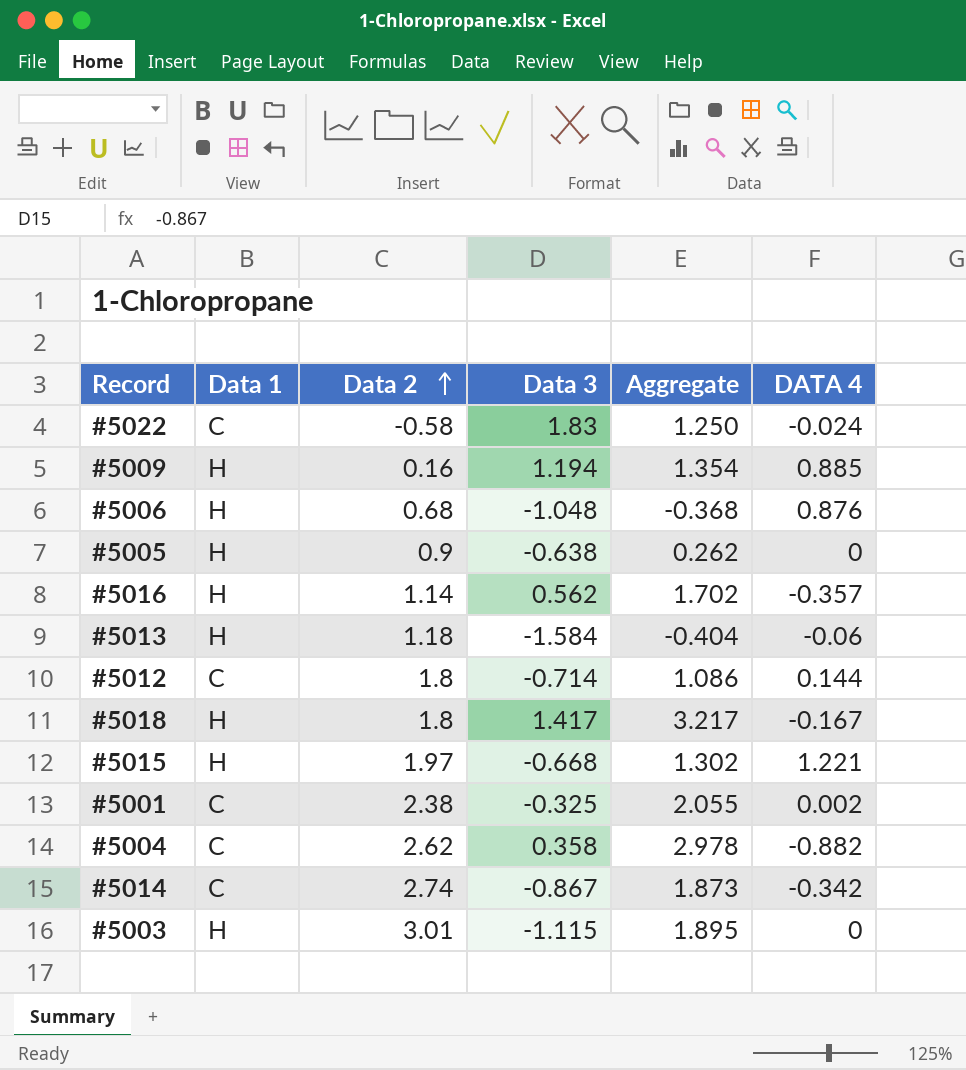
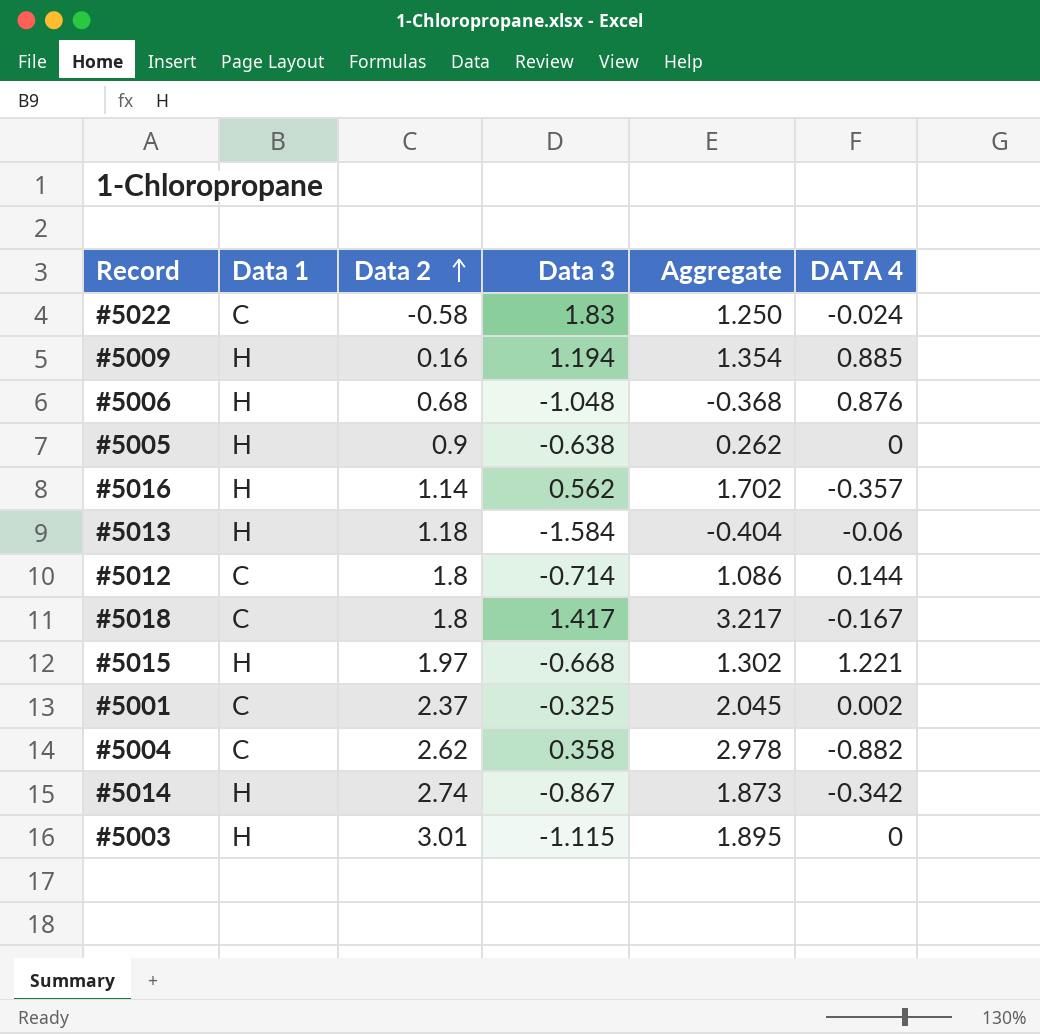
#5018 | Data 1: H -> C
#5001 | Data 2: 2.38 -> 2.37
#5001 | Aggregate: 2.055 -> 2.045
#5014 | Data 1: C -> H

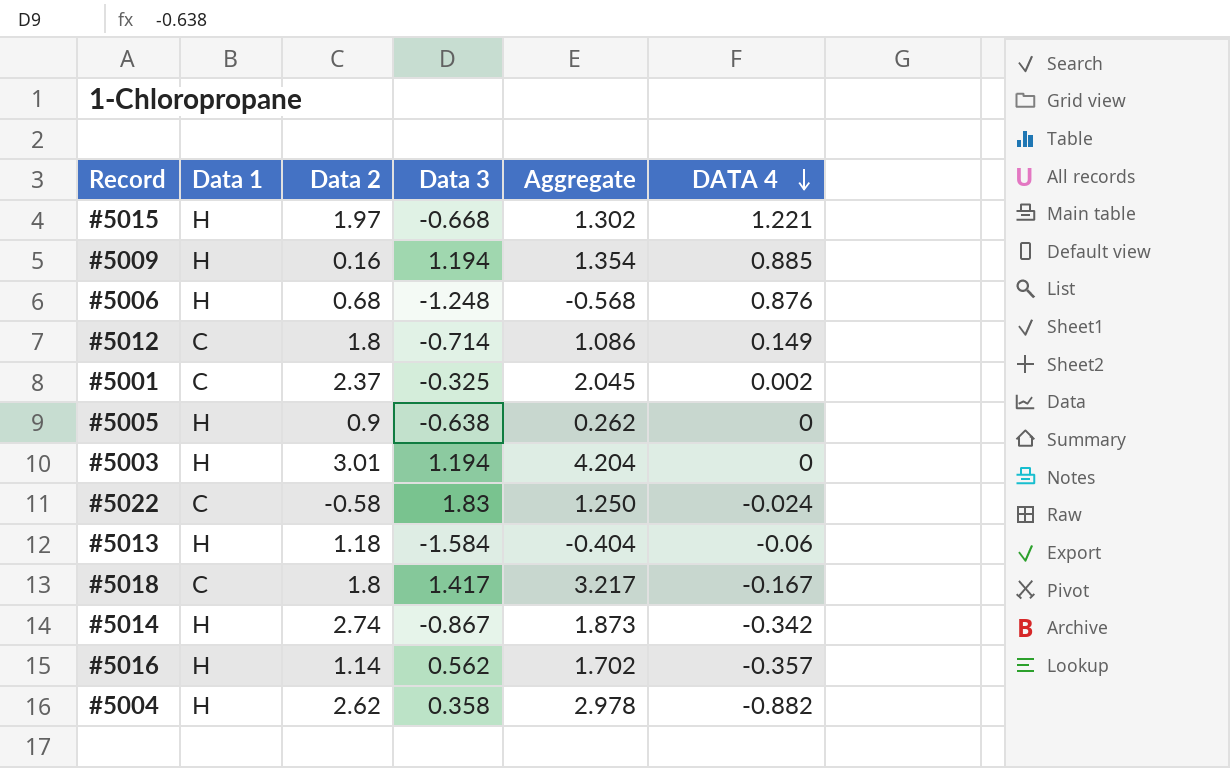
row order: Data 2 ascending -> DATA 4 descending
#5006 | Data 3: -1.048 -> -1.248
#5006 | Aggregate: -0.368 -> -0.568
#5012 | DATA 4: 0.144 -> 0.149
#5003 | Data 3: -1.115 -> 1.194
#5003 | Aggregate: 1.895 -> 4.204
#5004 | Data 1: C -> H

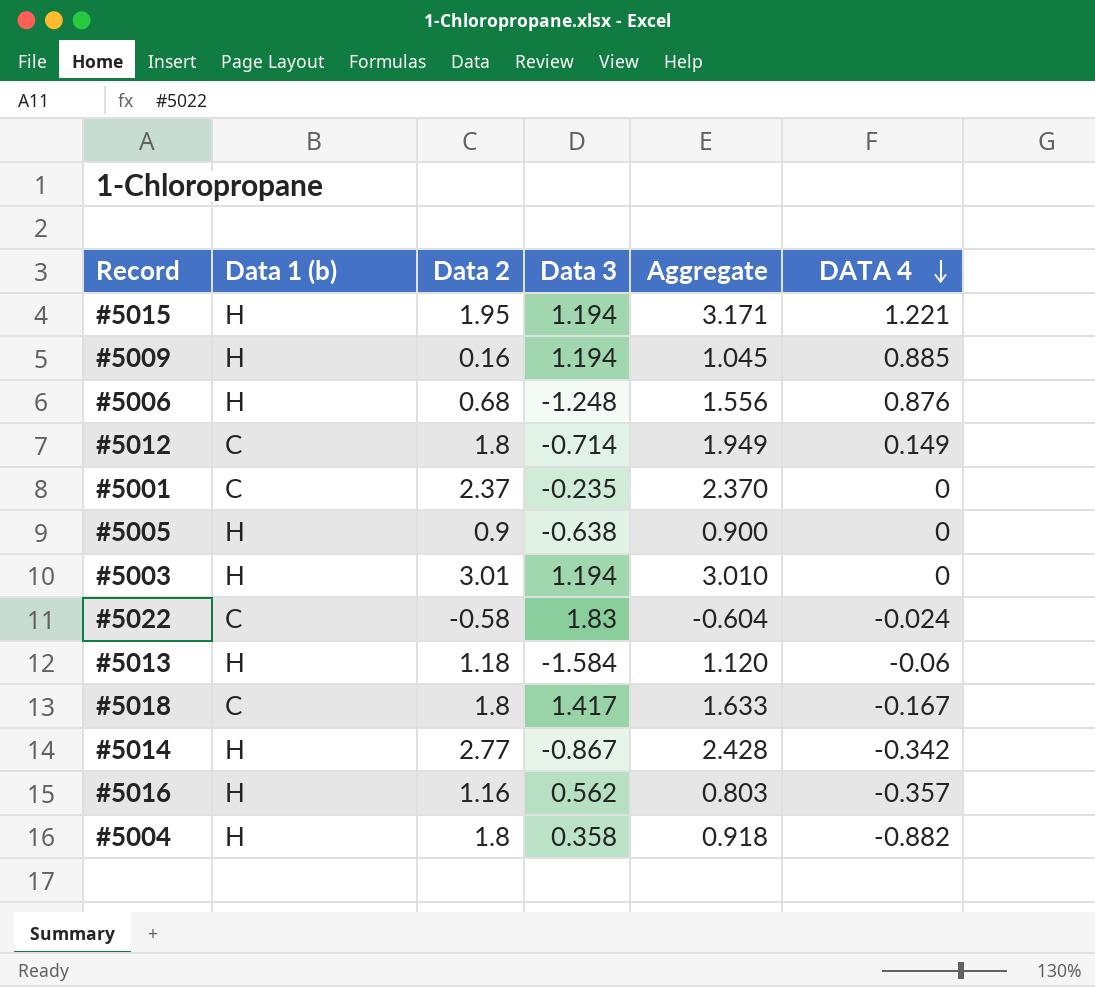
column name: Data 1 -> Data 1 (b)
column Aggregate | formula: [Data 2] + [Data 3] -> [Data 2] + [DATA 4]
#5015 | Data 2: 1.97 -> 1.95
#5015 | Data 3: -0.668 -> 1.194
#5001 | Data 3: -0.325 -> -0.235
#5001 | DATA 4: 0.002 -> 0
#5014 | Data 2: 2.74 -> 2.77
#5016 | Data 2: 1.14 -> 1.16
#5004 | Data 2: 2.62 -> 1.8

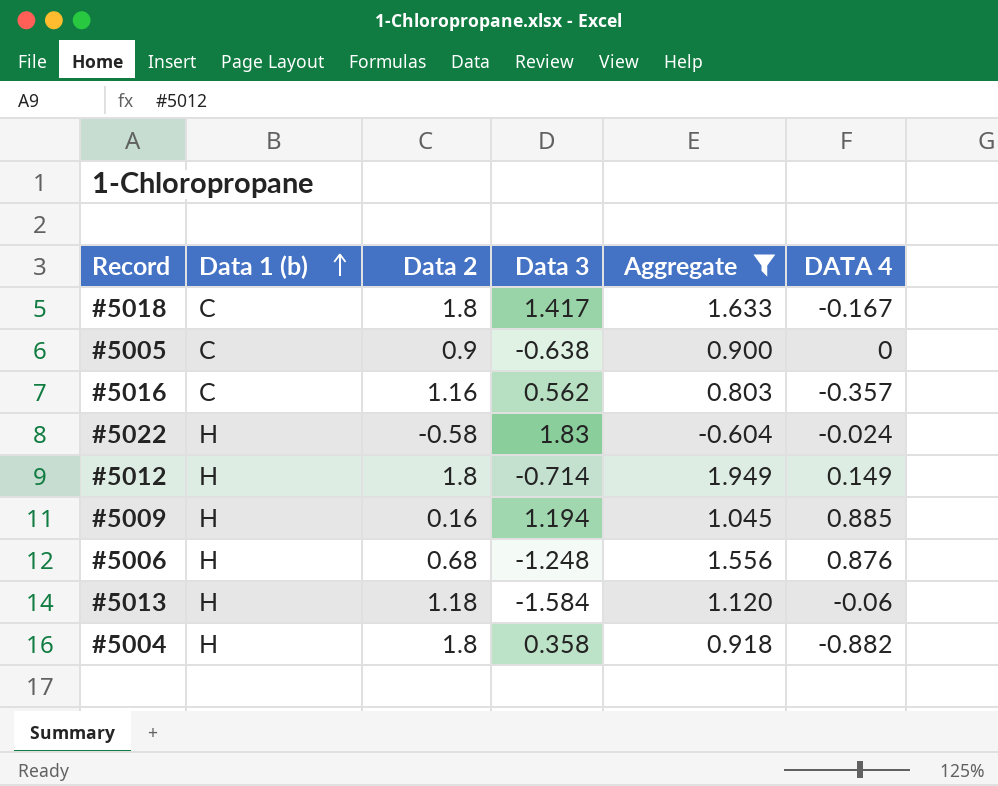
filter: none -> Aggregate <= 1.949
row order: DATA 4 descending -> Data 1 (b) ascending
#5005 | Data 1 (b): H -> C
#5016 | Data 1 (b): H -> C
#5022 | Data 1 (b): C -> H
#5012 | Data 1 (b): C -> H

